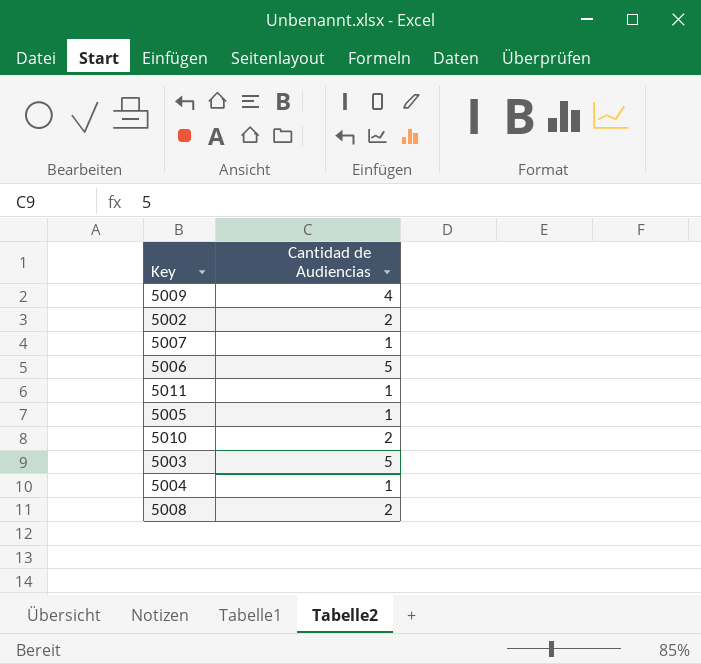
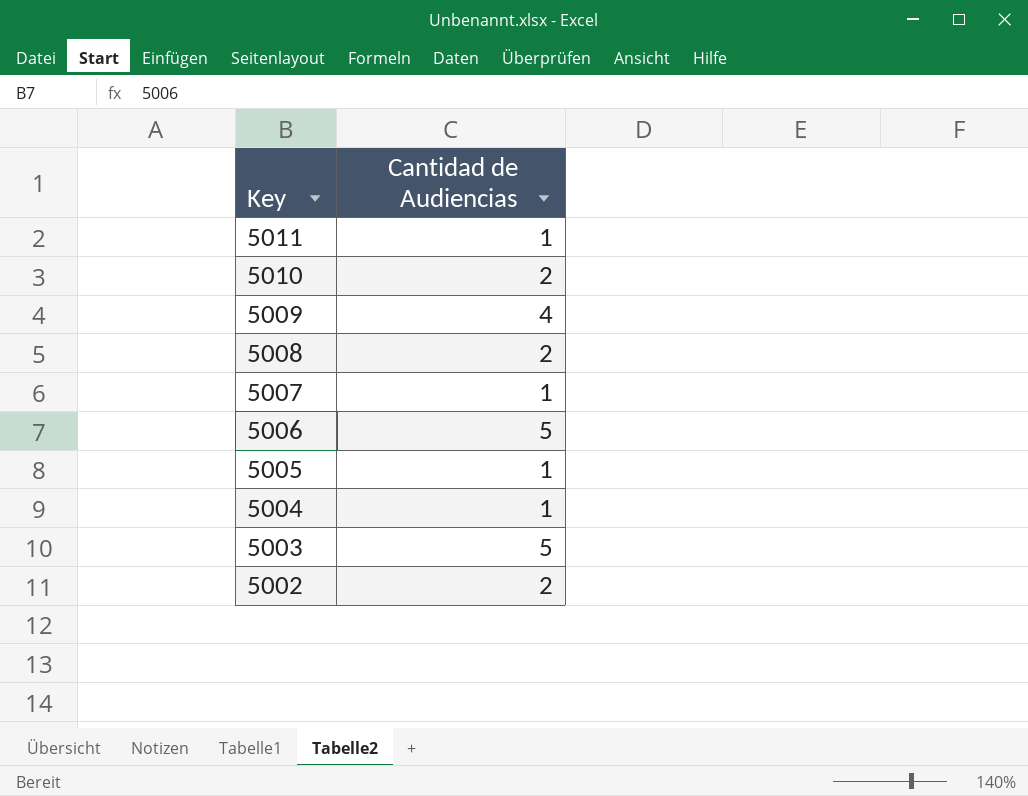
row order: none -> Key descending

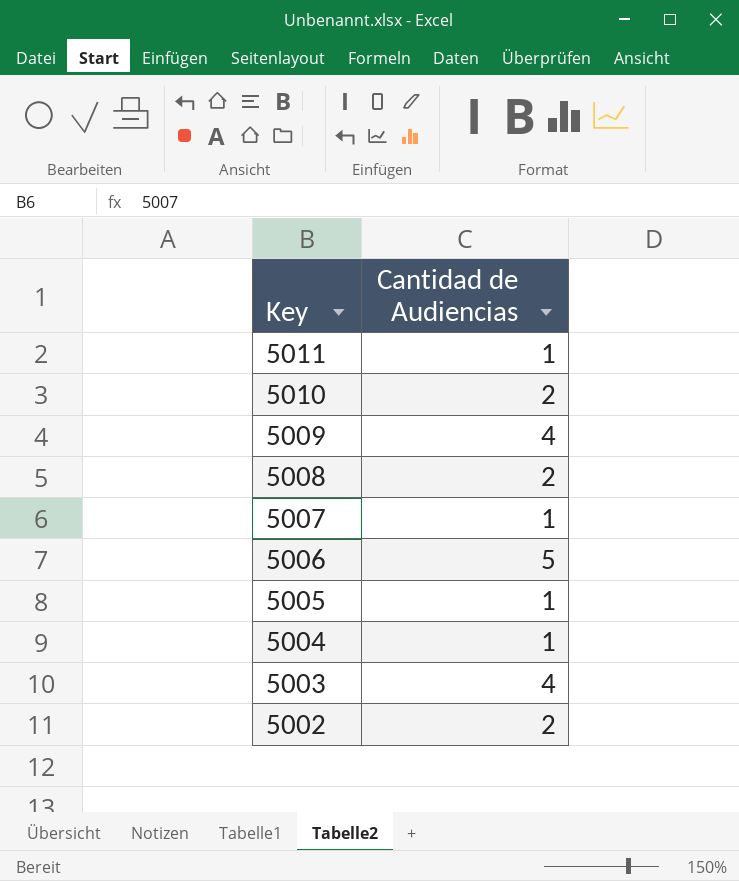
5003 | Cantidad de Audiencias: 5 -> 4

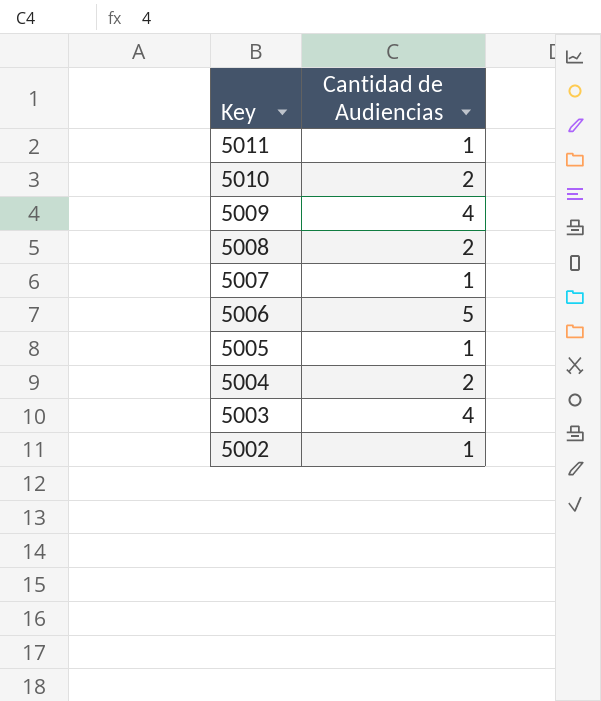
5004 | Cantidad de Audiencias: 1 -> 2
5002 | Cantidad de Audiencias: 2 -> 1

